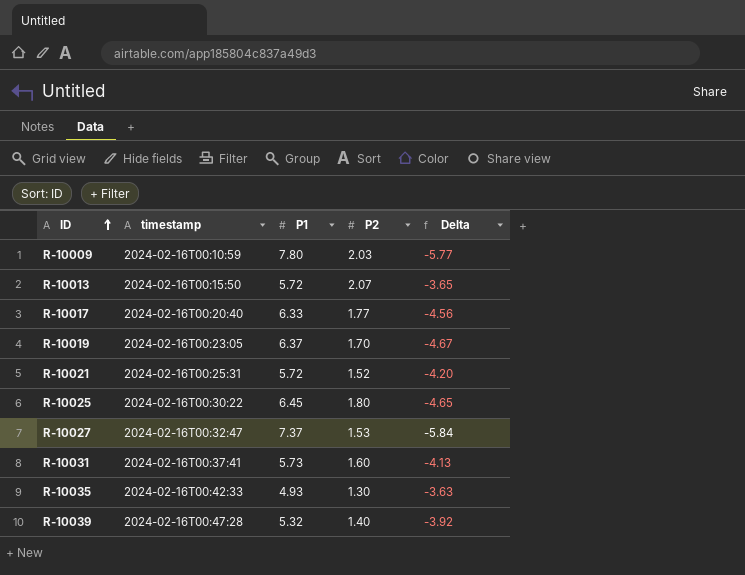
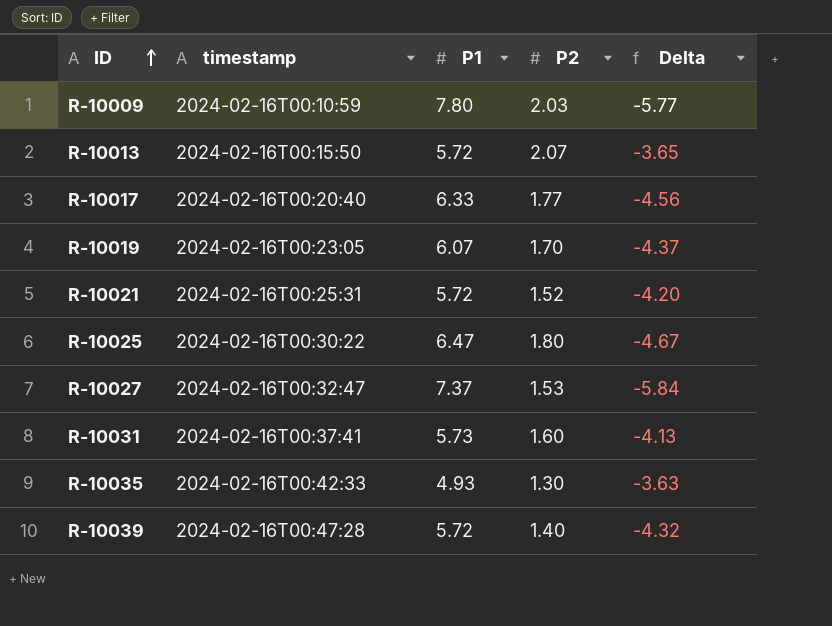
R-10019 | P1: 6.37 -> 6.07
R-10019 | Delta: -4.67 -> -4.37
R-10025 | P1: 6.45 -> 6.47
R-10025 | Delta: -4.65 -> -4.67
R-10039 | P1: 5.32 -> 5.72
R-10039 | Delta: -3.92 -> -4.32

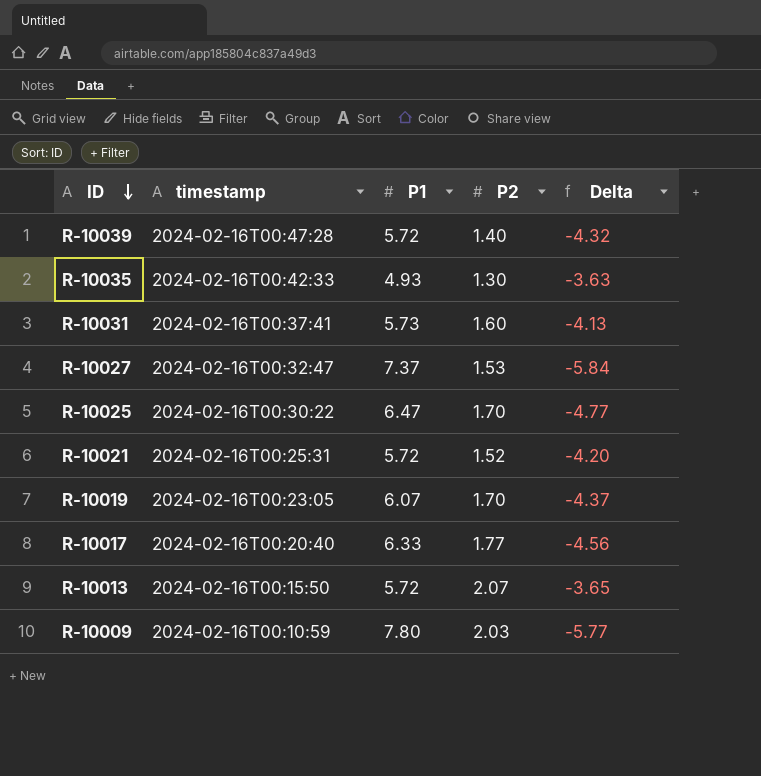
row order: ID ascending -> ID descending
R-10025 | P2: 1.80 -> 1.70
R-10025 | Delta: -4.67 -> -4.77

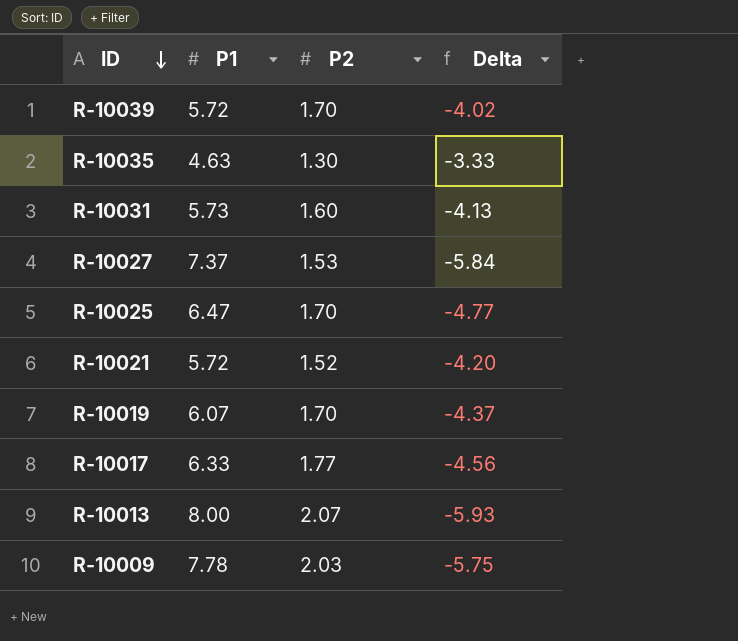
column timestamp | position: 2 -> none
R-10039 | P2: 1.40 -> 1.70
R-10039 | Delta: -4.32 -> -4.02
R-10035 | P1: 4.93 -> 4.63
R-10035 | Delta: -3.63 -> -3.33
R-10013 | P1: 5.72 -> 8.00
R-10013 | Delta: -3.65 -> -5.93
R-10009 | P1: 7.80 -> 7.78
R-10009 | Delta: -5.77 -> -5.75

